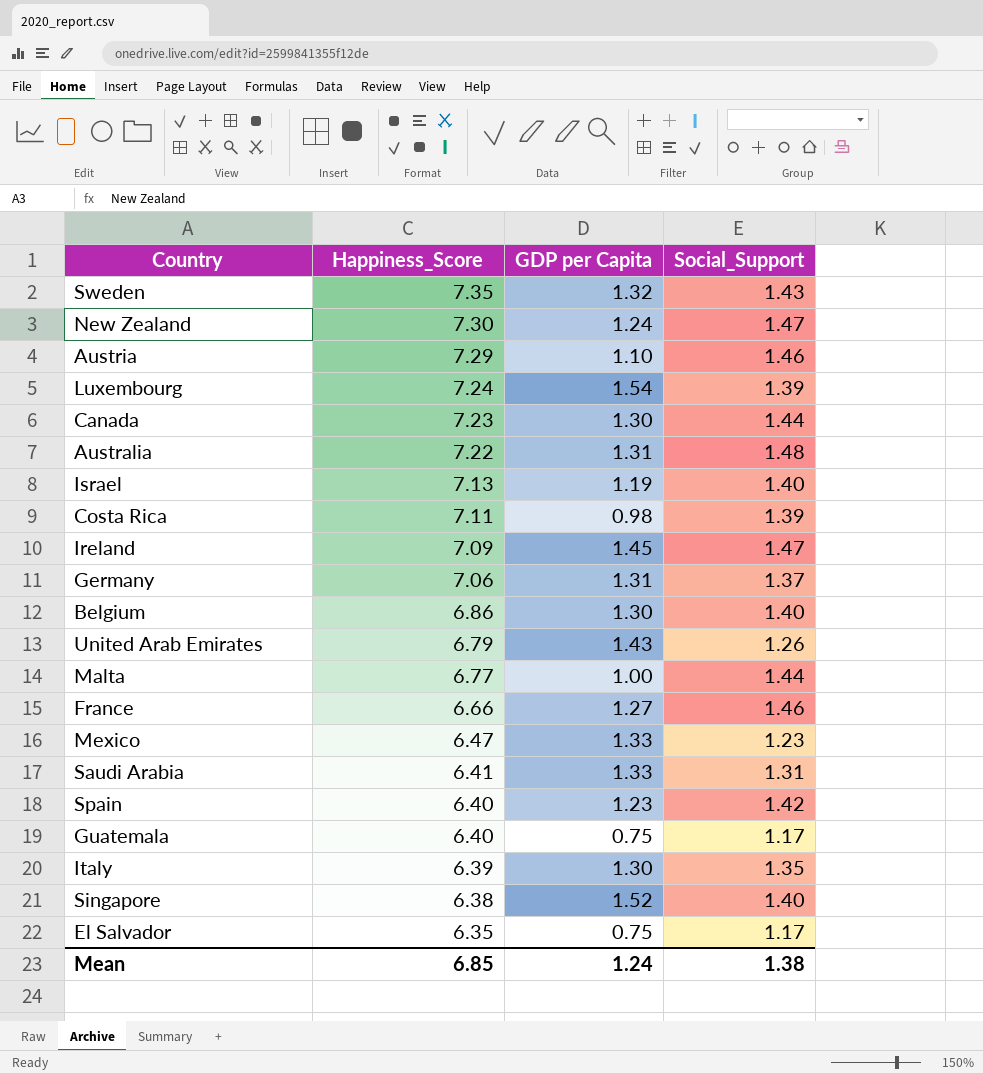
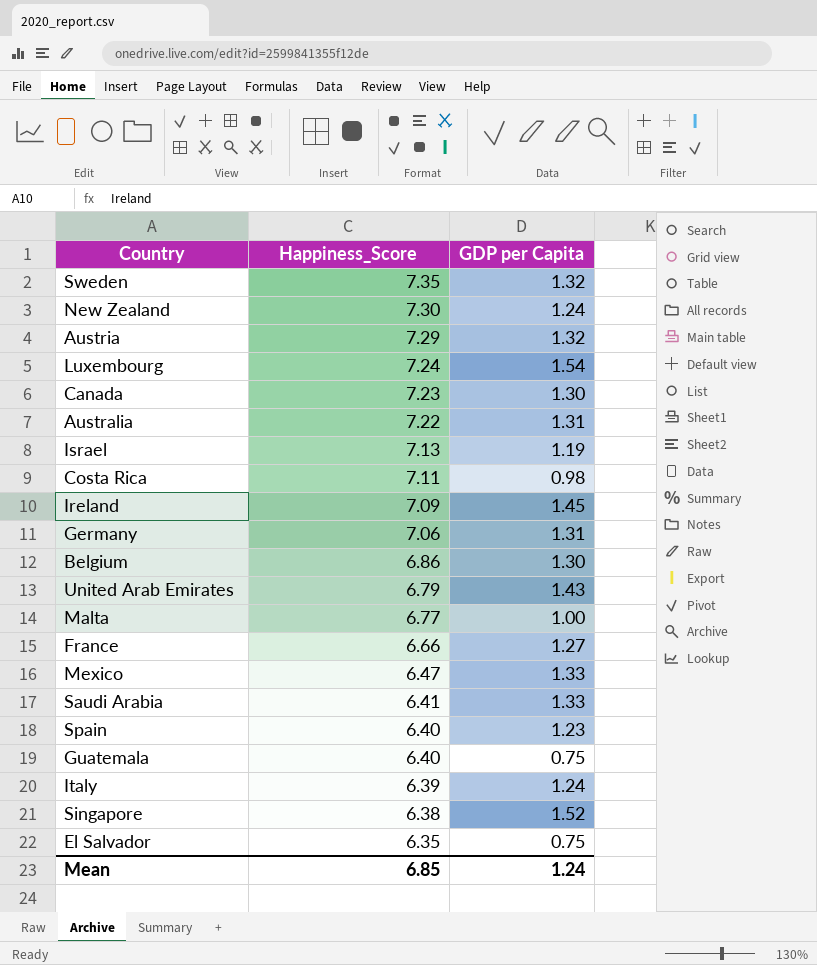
column Social_Support | position: 4 -> none
Austria | GDP per Capita: 1.10 -> 1.32
Italy | GDP per Capita: 1.30 -> 1.24

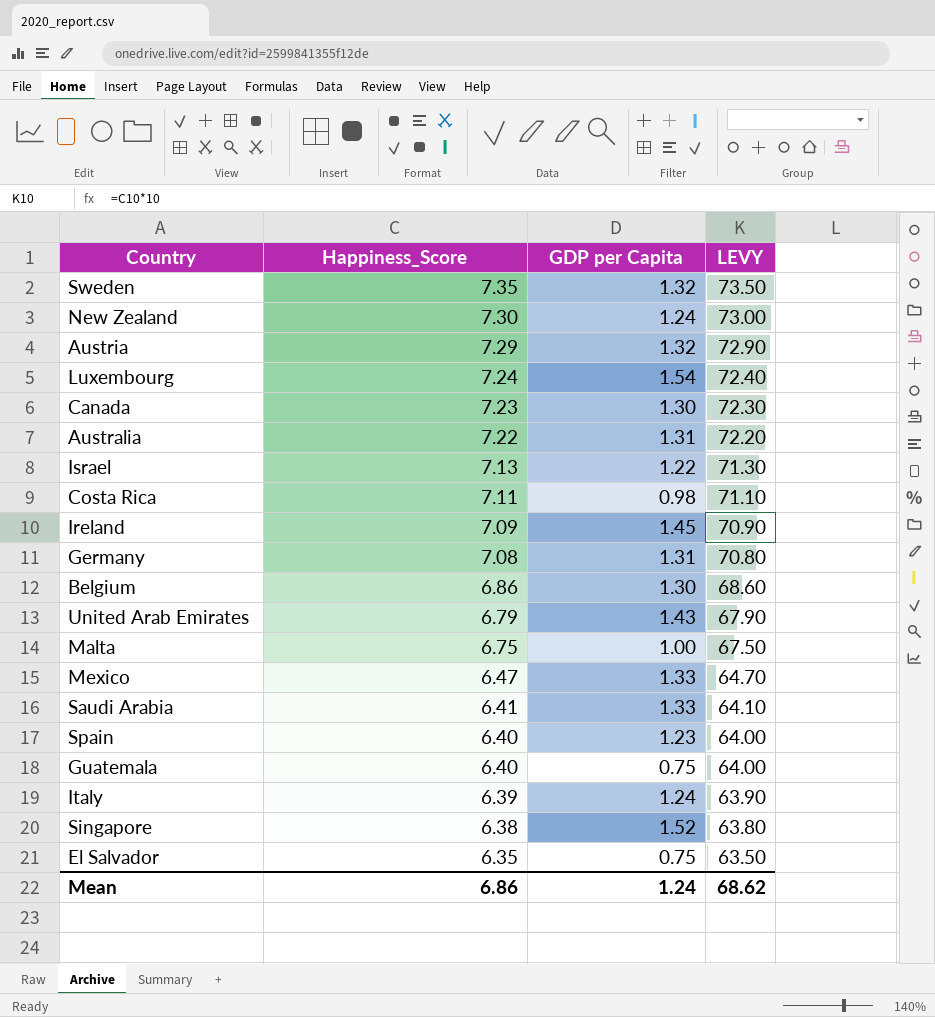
column LEVY | formula: none -> [Happiness_Score] * 10
row France: 6.66 | 1.27 -> none
Israel | GDP per Capita: 1.19 -> 1.22
Germany | Happiness_Score: 7.06 -> 7.08
Malta | Happiness_Score: 6.77 -> 6.75
Mean | Happiness_Score: 6.85 -> 6.86

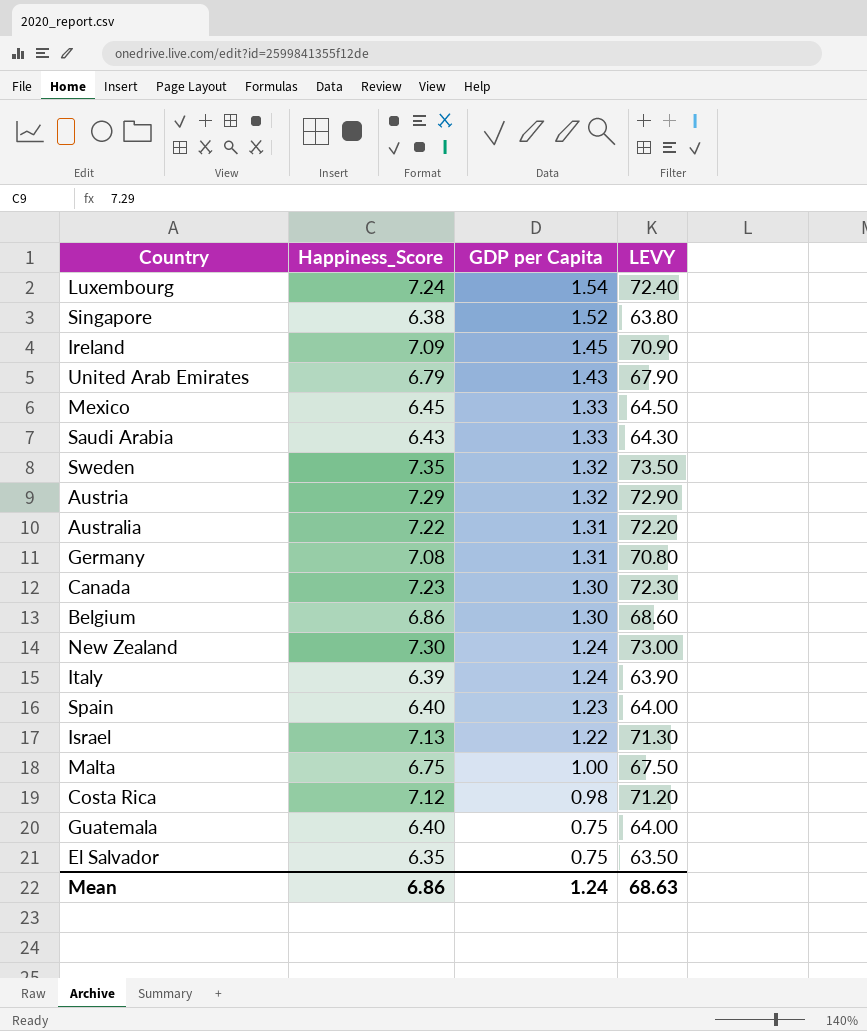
row order: Happiness_Score descending -> GDP per Capita descending
Mexico | Happiness_Score: 6.47 -> 6.45
Mexico | LEVY: 64.70 -> 64.50
Saudi Arabia | Happiness_Score: 6.41 -> 6.43
Saudi Arabia | LEVY: 64.10 -> 64.30
Costa Rica | Happiness_Score: 7.11 -> 7.12
Costa Rica | LEVY: 71.10 -> 71.20
Mean | LEVY: 68.62 -> 68.63

